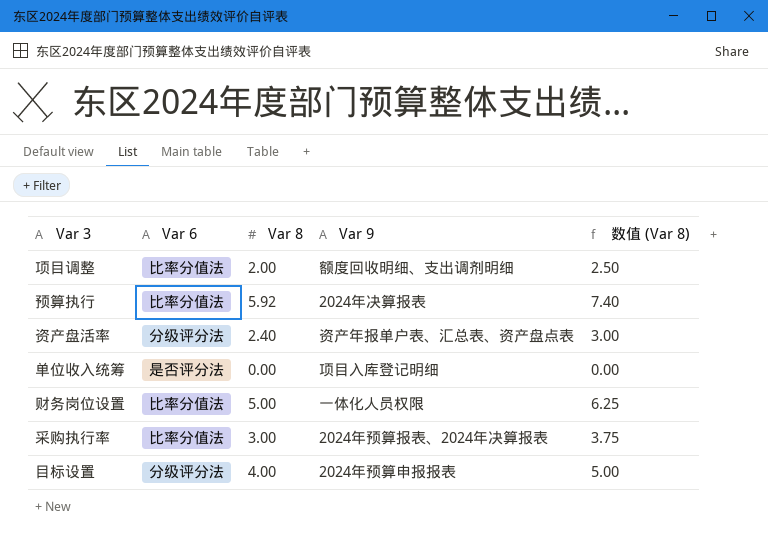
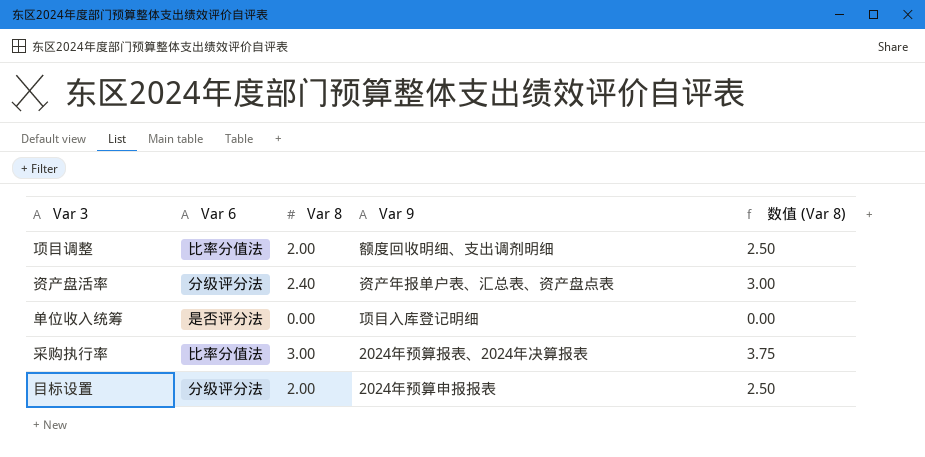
row 预算执行: 比率分值法 | 5.92 | 2024年决算报表 | 7.40 -> none
row 财务岗位设置: 比率分值法 | 5.00 | 一体化人员权限 | 6.25 -> none
目标设置 | Var 8: 4.00 -> 2.00
目标设置 | 数值 (Var 8): 5.00 -> 2.50

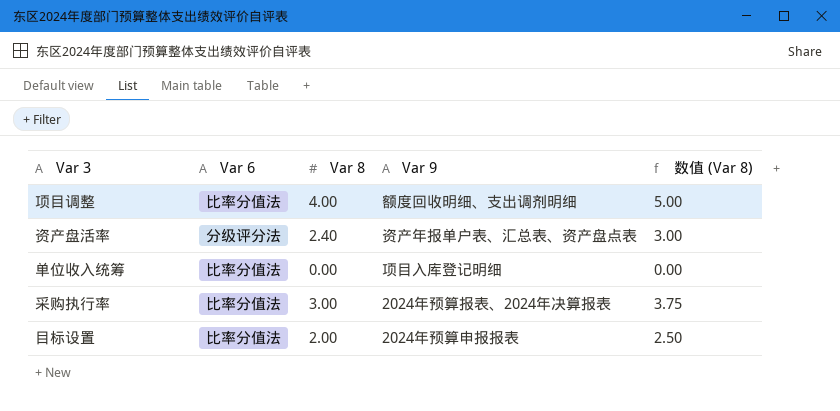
项目调整 | Var 8: 2.00 -> 4.00
项目调整 | 数值 (Var 8): 2.50 -> 5.00
单位收入统筹 | Var 6: 是否评分法 -> 比率分值法
目标设置 | Var 6: 分级评分法 -> 比率分值法

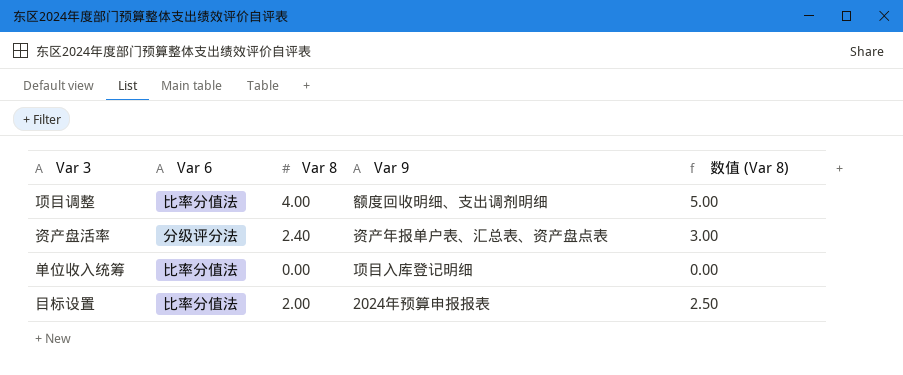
row 采购执行率: 比率分值法 | 3.00 | 2024年预算报表、2024年决算报表 | 3.75 -> none

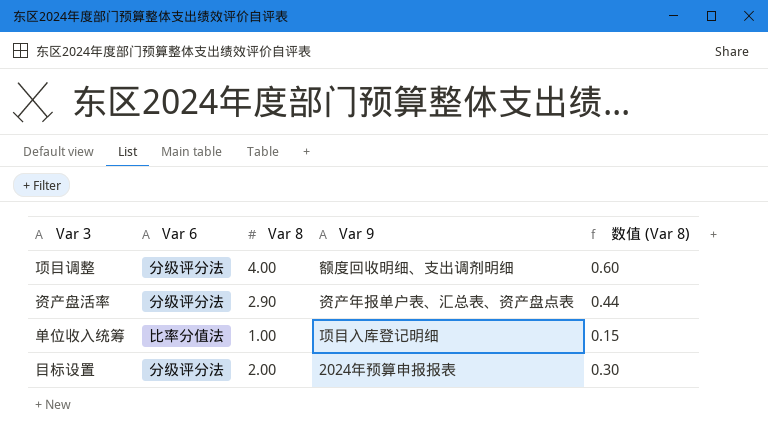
column 数值 (Var 8) | formula: [Var 8] * 1.25 -> [Var 8] * 0.15
项目调整 | Var 6: 比率分值法 -> 分级评分法
资产盘活率 | Var 8: 2.40 -> 2.90
单位收入统筹 | Var 8: 0.00 -> 1.00
目标设置 | Var 6: 比率分值法 -> 分级评分法

